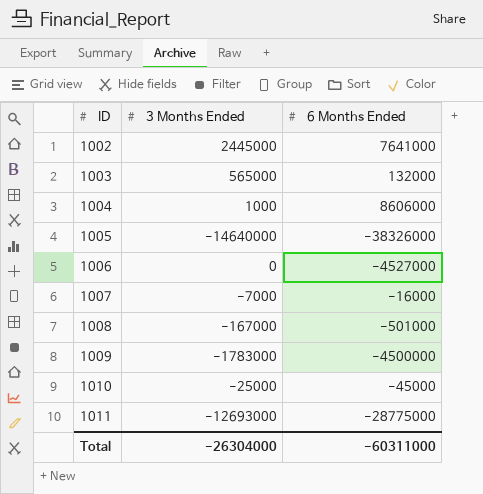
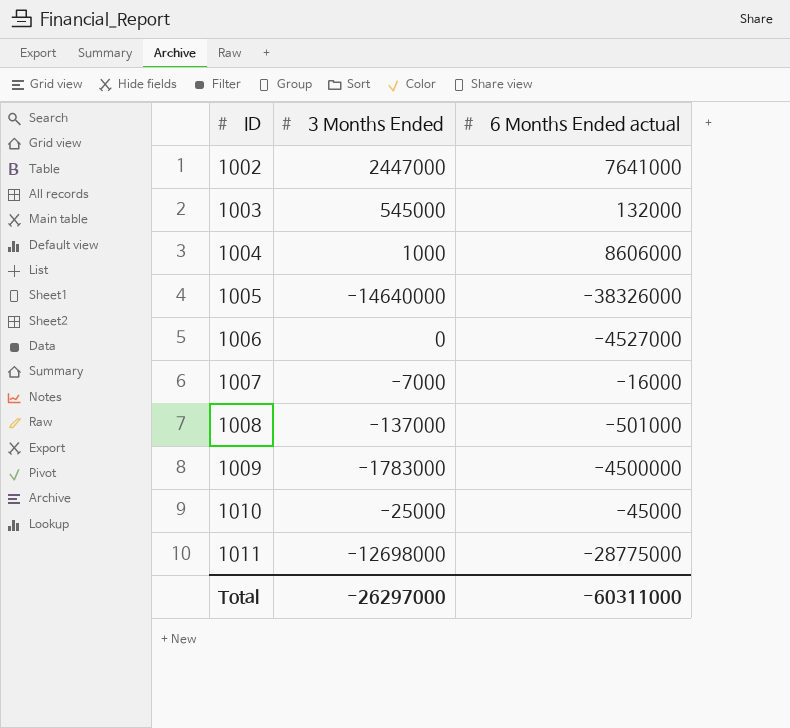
column name: 6 Months Ended -> 6 Months Ended actual
1002 | 3 Months Ended: 2445000 -> 2447000
1003 | 3 Months Ended: 565000 -> 545000
1008 | 3 Months Ended: -167000 -> -137000
1011 | 3 Months Ended: -12693000 -> -12698000
Total | 3 Months Ended: -26304000 -> -26297000

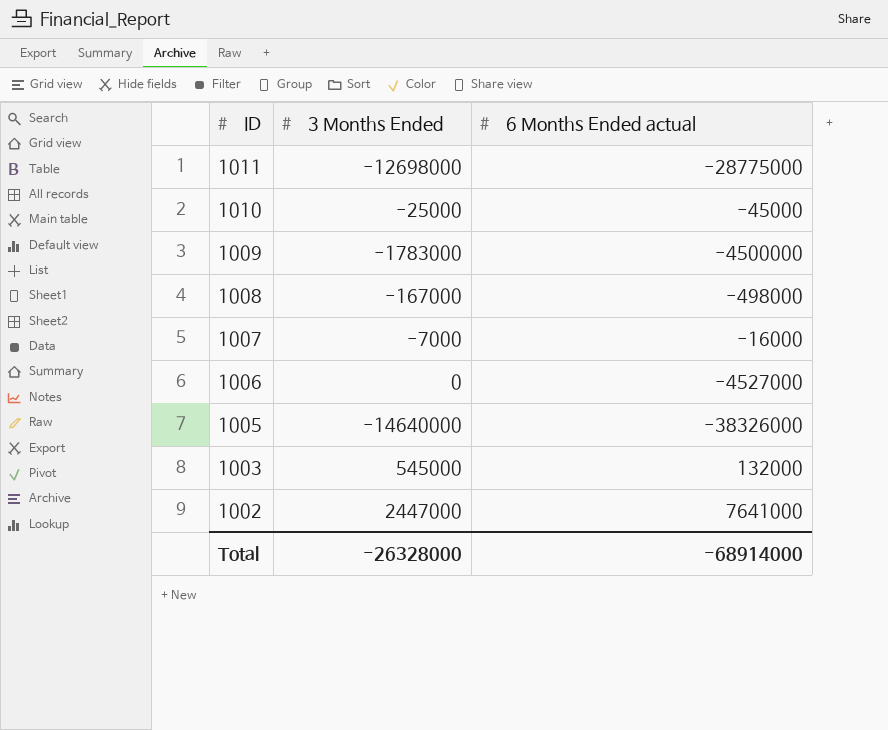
row order: ID ascending -> ID descending
row 1004: 1000 | 8606000 -> none
1008 | 3 Months Ended: -137000 -> -167000
1008 | 6 Months Ended actual: -501000 -> -498000
Total | 3 Months Ended: -26297000 -> -26328000
Total | 6 Months Ended actual: -60311000 -> -68914000

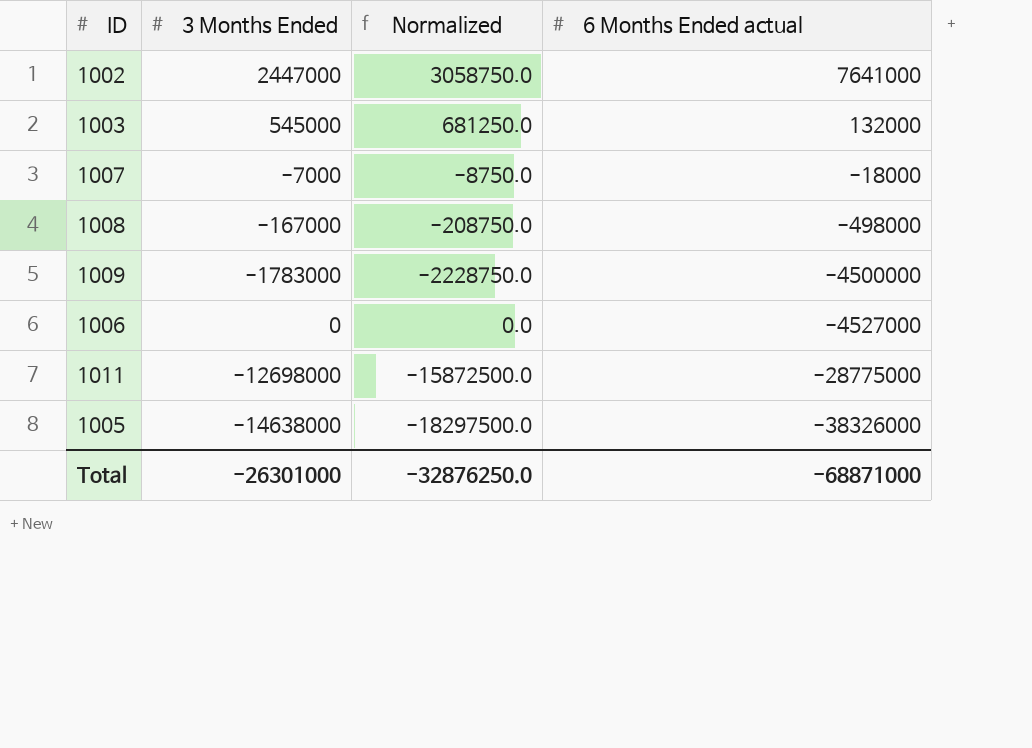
row order: ID descending -> 6 Months Ended actual descending
column Normalized | formula: none -> [3 Months Ended] * 1.25
row 1010: -25000 | -45000 -> none
1007 | 6 Months Ended actual: -16000 -> -18000
1005 | 3 Months Ended: -14640000 -> -14638000
Total | 3 Months Ended: -26328000 -> -26301000
Total | 6 Months Ended actual: -68914000 -> -68871000

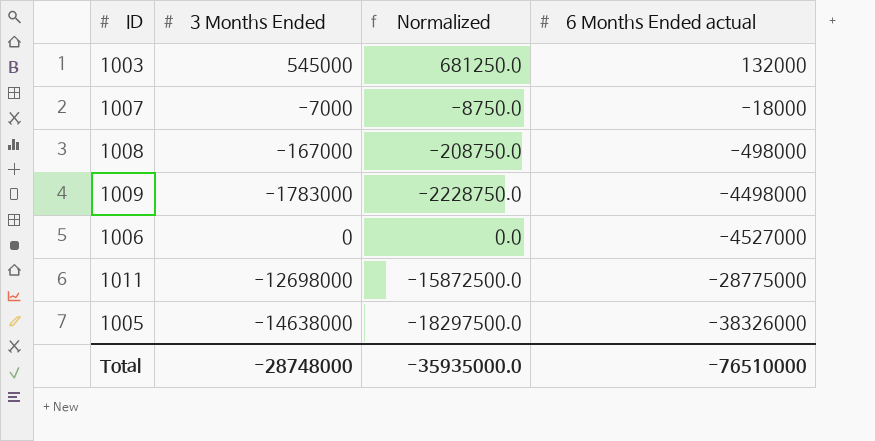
row 1002: 2447000 | 3058750.0 | 7641000 -> none
1009 | 6 Months Ended actual: -4500000 -> -4498000
Total | 3 Months Ended: -26301000 -> -28748000
Total | Normalized: -32876250.0 -> -35935000.0
Total | 6 Months Ended actual: -68871000 -> -76510000

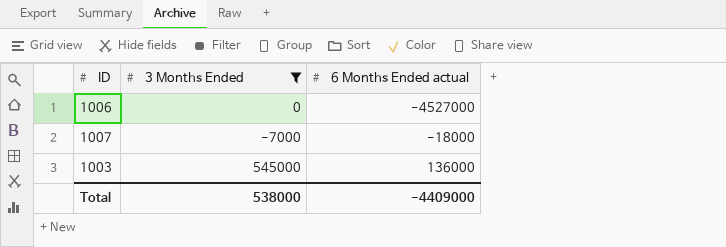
filter: none -> 3 Months Ended >= -7000
row order: 6 Months Ended actual descending -> 6 Months Ended actual ascending
column Normalized | formula: [3 Months Ended] * 1.25 -> none
1003 | 6 Months Ended actual: 132000 -> 136000
Total | 3 Months Ended: -28748000 -> 538000
Total | 6 Months Ended actual: -76510000 -> -4409000

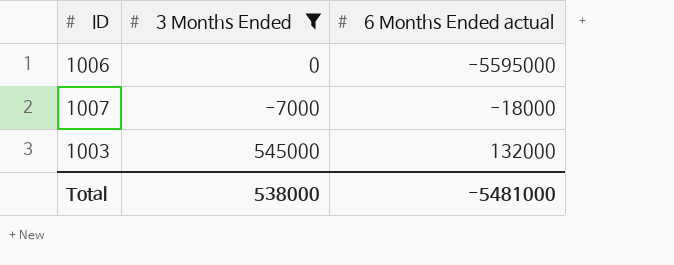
1006 | 6 Months Ended actual: -4527000 -> -5595000
1003 | 6 Months Ended actual: 136000 -> 132000
Total | 6 Months Ended actual: -4409000 -> -5481000

